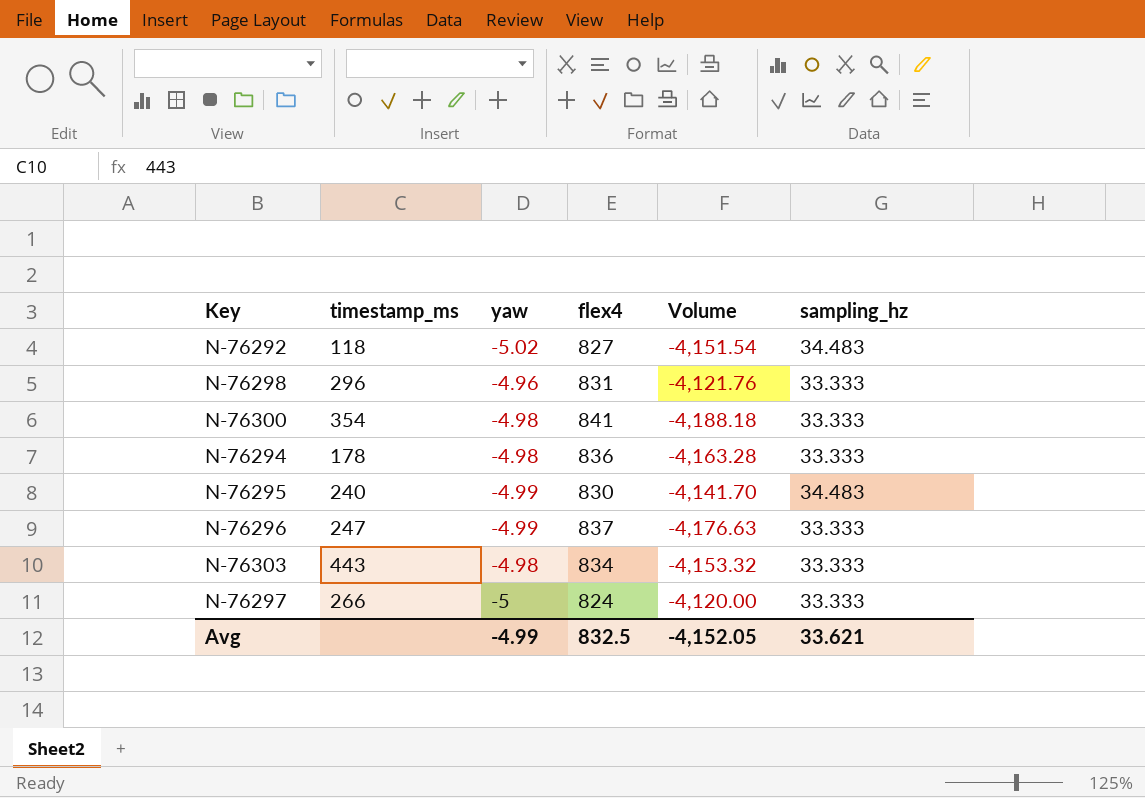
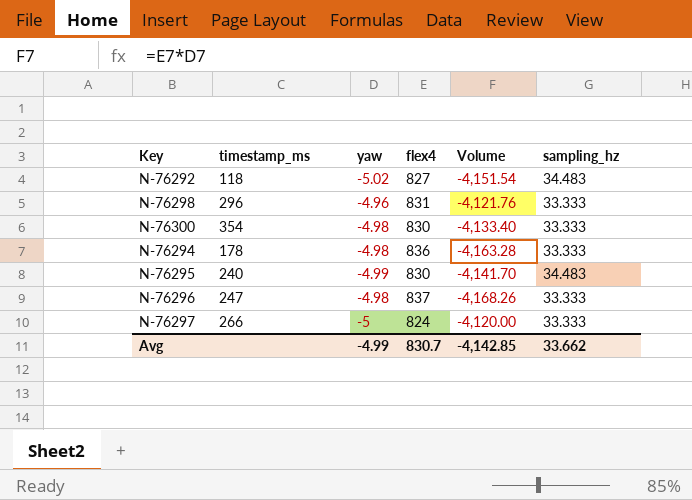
row N-76303: 443 | -4.98 | 834 | -4,153.32 | 33.333 -> none
N-76300 | flex4: 841 -> 830
N-76300 | Volume: -4,188.18 -> -4,133.40
N-76296 | yaw: -4.99 -> -4.98
N-76296 | Volume: -4,176.63 -> -4,168.26
Avg | flex4: 832.5 -> 830.7
Avg | Volume: -4,152.05 -> -4,142.85
Avg | sampling_hz: 33.621 -> 33.662

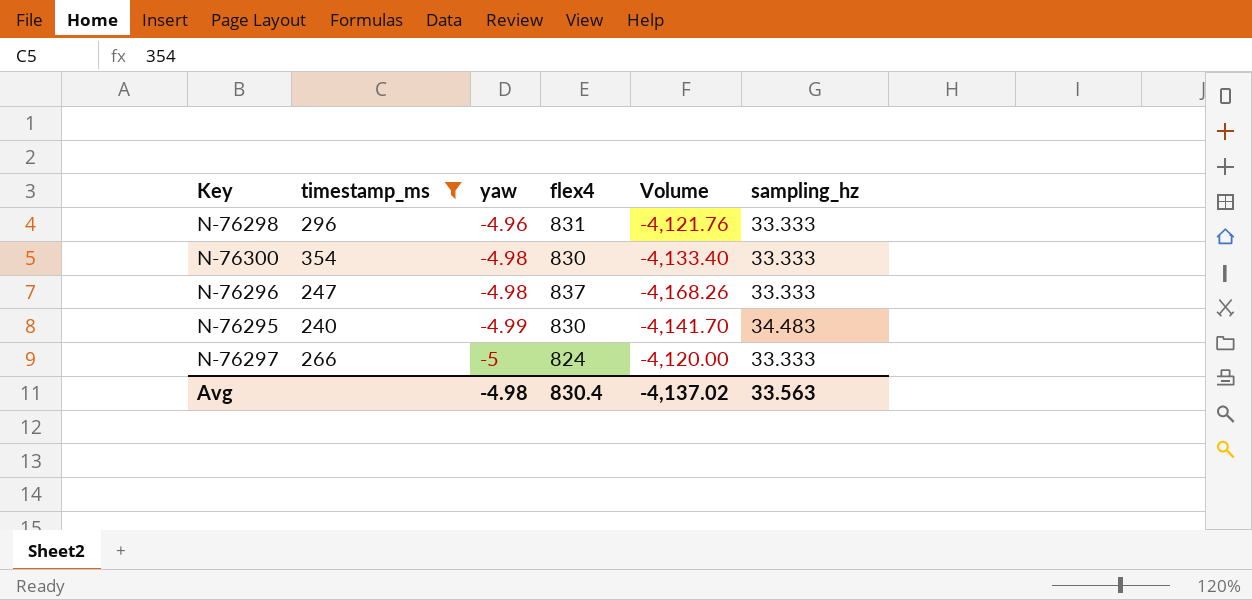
filter: none -> timestamp_ms >= 240
row order: none -> yaw descending
Avg | yaw: -4.99 -> -4.98
Avg | flex4: 830.7 -> 830.4
Avg | Volume: -4,142.85 -> -4,137.02
Avg | sampling_hz: 33.662 -> 33.563

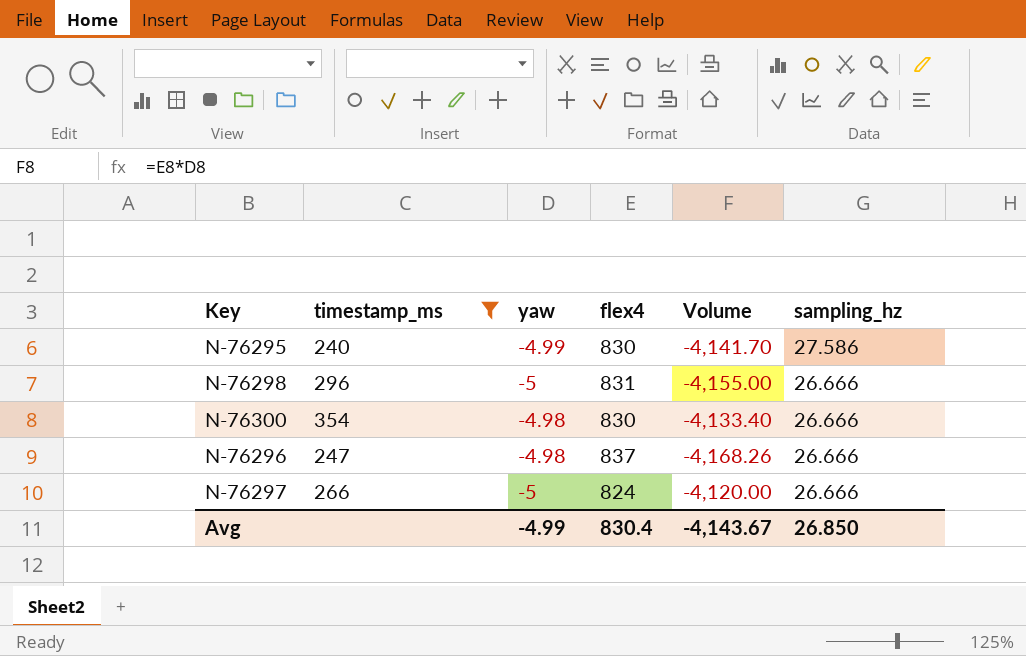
row order: yaw descending -> sampling_hz descending
N-76295 | sampling_hz: 34.483 -> 27.586
N-76298 | yaw: -4.96 -> -5
N-76298 | Volume: -4,121.76 -> -4,155.00
N-76298 | sampling_hz: 33.333 -> 26.666
N-76300 | sampling_hz: 33.333 -> 26.666
N-76296 | sampling_hz: 33.333 -> 26.666
N-76297 | sampling_hz: 33.333 -> 26.666
Avg | yaw: -4.98 -> -4.99
Avg | Volume: -4,137.02 -> -4,143.67
Avg | sampling_hz: 33.563 -> 26.850

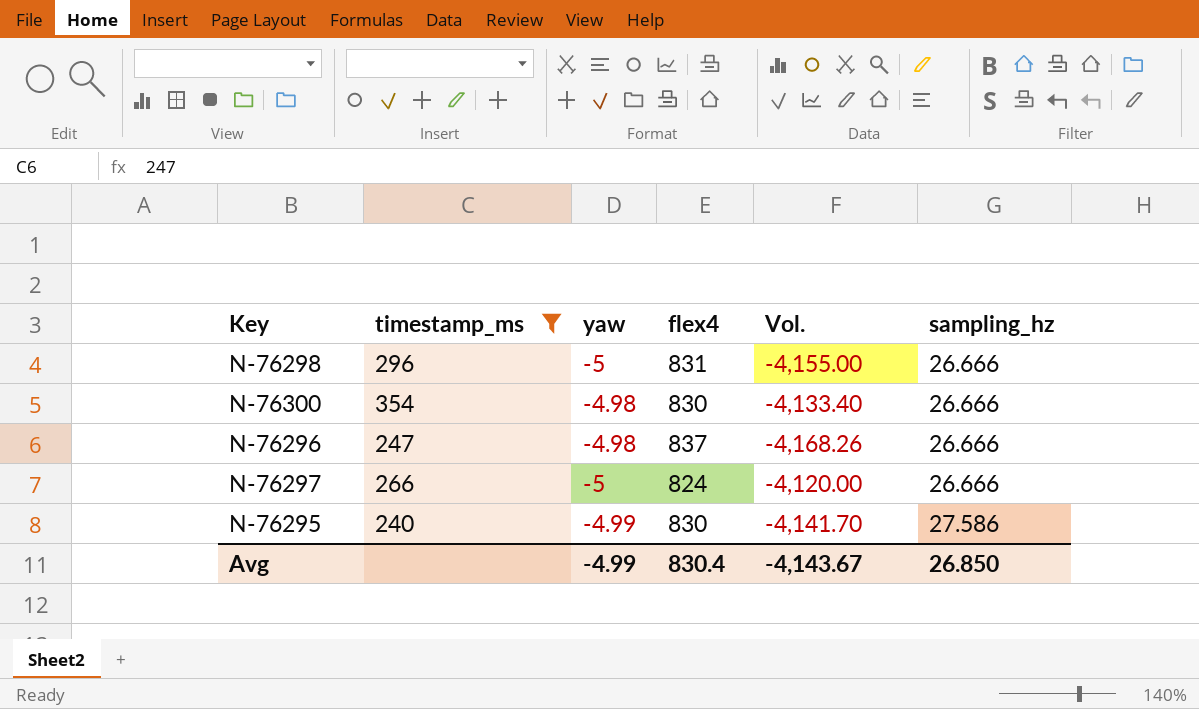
row order: sampling_hz descending -> sampling_hz ascending
column name: Volume -> Vol.

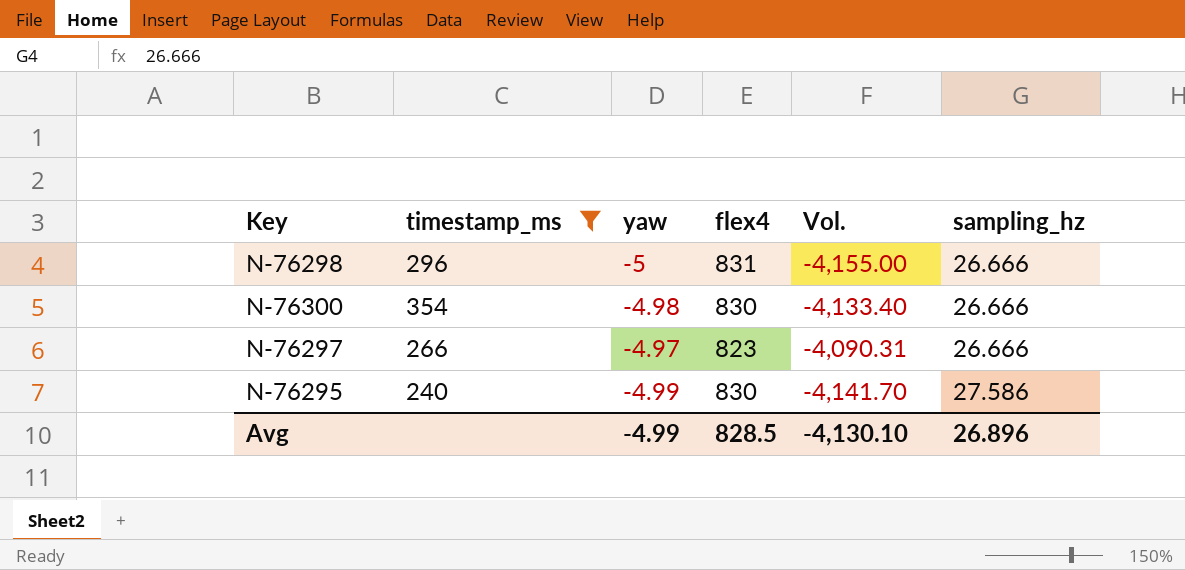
row N-76296: 247 | -4.98 | 837 | -4,168.26 | 26.666 -> none
N-76297 | yaw: -5 -> -4.97
N-76297 | flex4: 824 -> 823
N-76297 | Vol.: -4,120.00 -> -4,090.31
Avg | flex4: 830.4 -> 828.5
Avg | Vol.: -4,143.67 -> -4,130.10
Avg | sampling_hz: 26.850 -> 26.896

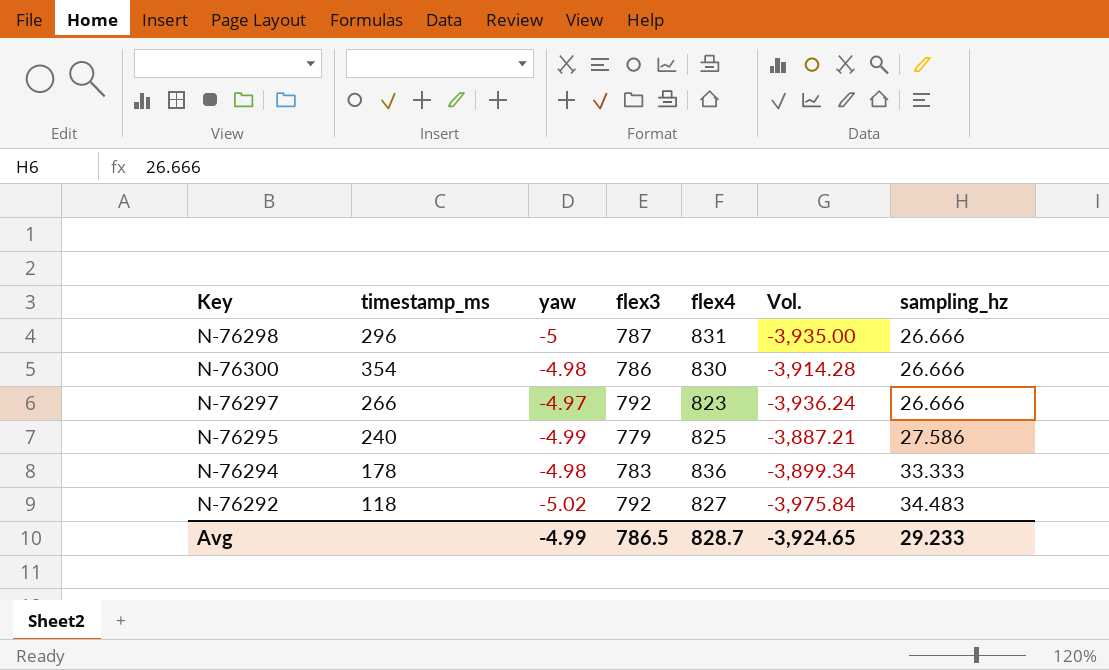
filter: timestamp_ms >= 240 -> none
column flex3 | position: none -> 4
column Vol. | formula: [yaw] * [flex4] -> [yaw] * [flex3]
N-76295 | flex4: 830 -> 825
Avg | flex4: 828.5 -> 828.7
Avg | Vol.: -4,130.10 -> -3,924.65
Avg | sampling_hz: 26.896 -> 29.233

